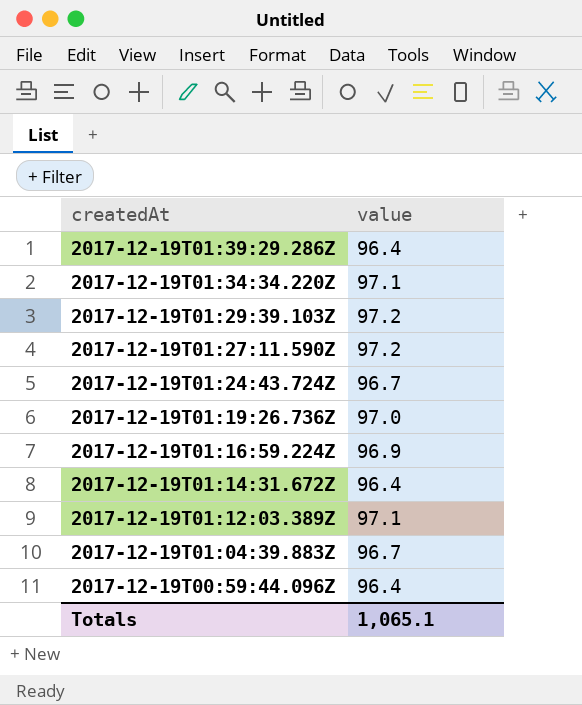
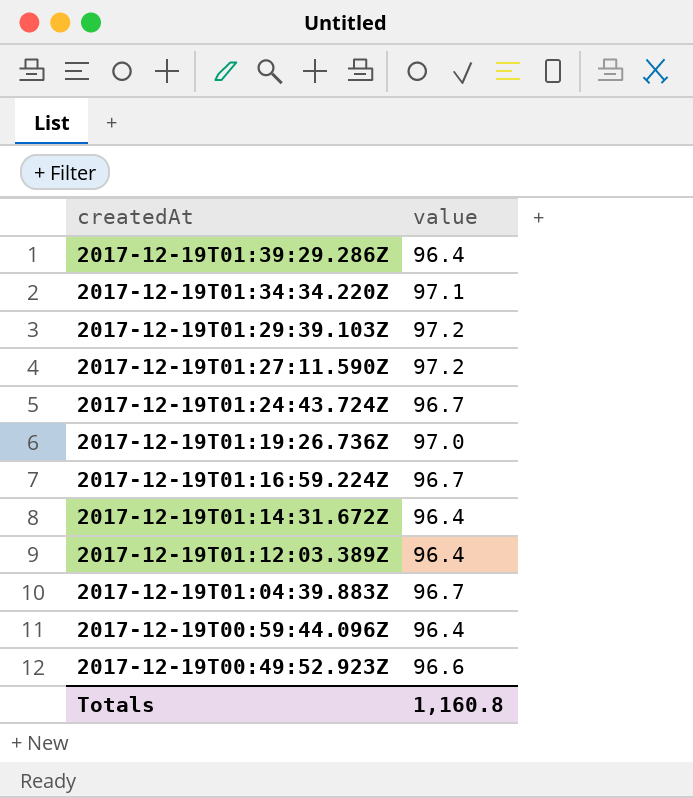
2017-12-19T01:16:59.224Z | value: 96.9 -> 96.7
2017-12-19T01:12:03.389Z | value: 97.1 -> 96.4
row 2017-12-19T00:49:52.923Z: none -> 96.6
Totals | value: 1,065.1 -> 1,160.8

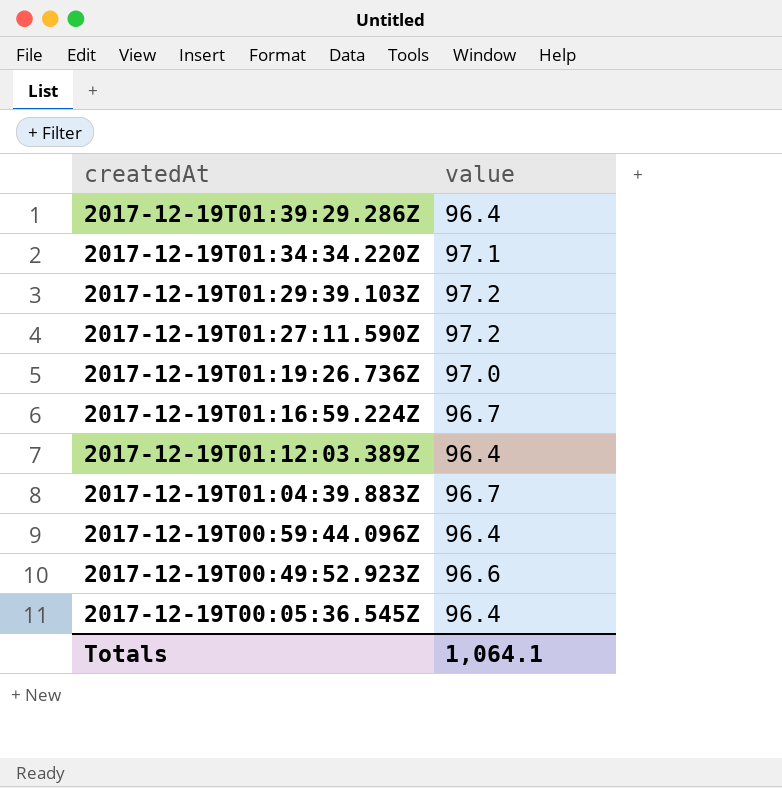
row 2017-12-19T01:24:43.724Z: 96.7 -> none
row 2017-12-19T01:14:31.672Z: 96.4 -> none
row 2017-12-19T00:05:36.545Z: none -> 96.4
Totals | value: 1,160.8 -> 1,064.1

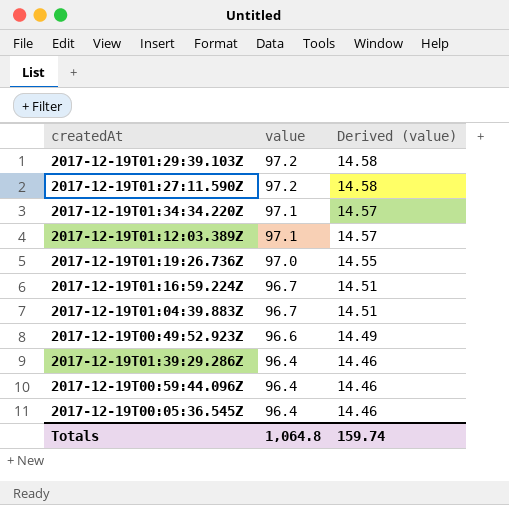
row order: createdAt descending -> value descending
column Derived (value) | formula: none -> [value] * 0.15
2017-12-19T01:12:03.389Z | value: 96.4 -> 97.1
Totals | value: 1,064.1 -> 1,064.8

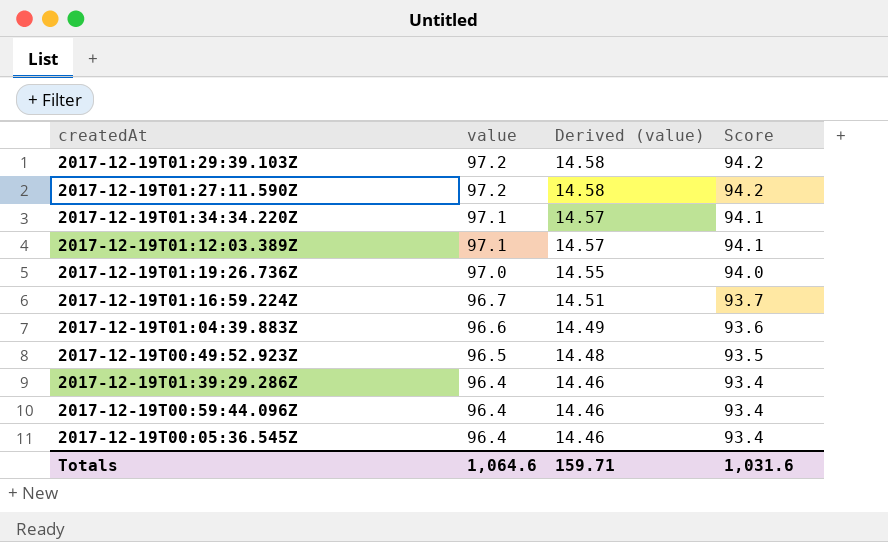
column Score | formula: none -> [value] - 3
2017-12-19T01:04:39.883Z | value: 96.7 -> 96.6
2017-12-19T01:04:39.883Z | Derived (value): 14.51 -> 14.49
2017-12-19T00:49:52.923Z | value: 96.6 -> 96.5
2017-12-19T00:49:52.923Z | Derived (value): 14.49 -> 14.48
Totals | value: 1,064.8 -> 1,064.6
Totals | Derived (value): 159.74 -> 159.71

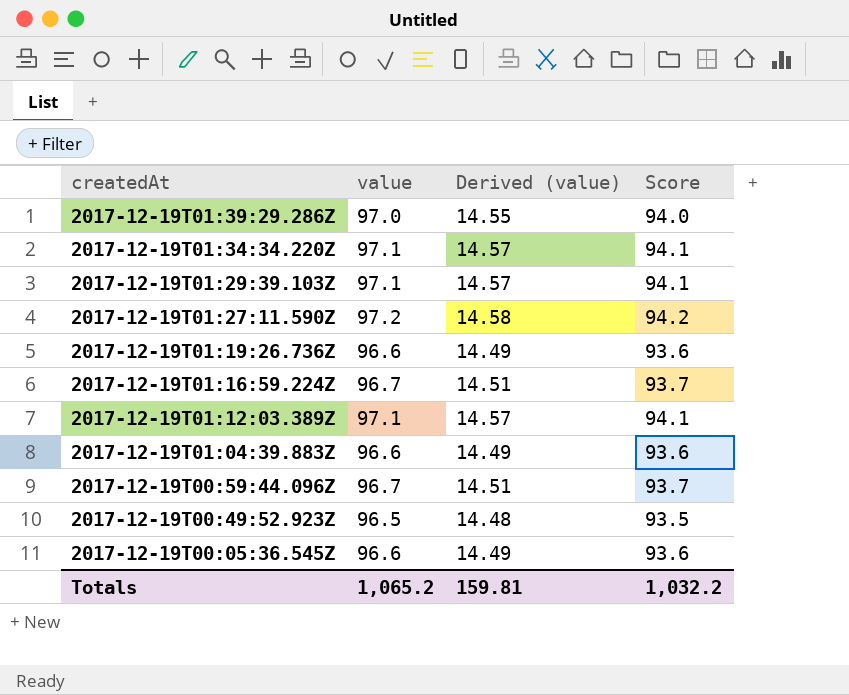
row order: value descending -> createdAt descending
2017-12-19T01:39:29.286Z | value: 96.4 -> 97.0
2017-12-19T01:39:29.286Z | Derived (value): 14.46 -> 14.55
2017-12-19T01:39:29.286Z | Score: 93.4 -> 94.0
2017-12-19T01:29:39.103Z | value: 97.2 -> 97.1
2017-12-19T01:29:39.103Z | Derived (value): 14.58 -> 14.57
2017-12-19T01:29:39.103Z | Score: 94.2 -> 94.1
2017-12-19T01:19:26.736Z | value: 97.0 -> 96.6
2017-12-19T01:19:26.736Z | Derived (value): 14.55 -> 14.49
2017-12-19T01:19:26.736Z | Score: 94.0 -> 93.6
2017-12-19T00:59:44.096Z | value: 96.4 -> 96.7
2017-12-19T00:59:44.096Z | Derived (value): 14.46 -> 14.51
2017-12-19T00:59:44.096Z | Score: 93.4 -> 93.7
2017-12-19T00:05:36.545Z | value: 96.4 -> 96.6
2017-12-19T00:05:36.545Z | Derived (value): 14.46 -> 14.49
2017-12-19T00:05:36.545Z | Score: 93.4 -> 93.6
Totals | value: 1,064.6 -> 1,065.2
Totals | Derived (value): 159.71 -> 159.81
Totals | Score: 1,031.6 -> 1,032.2

